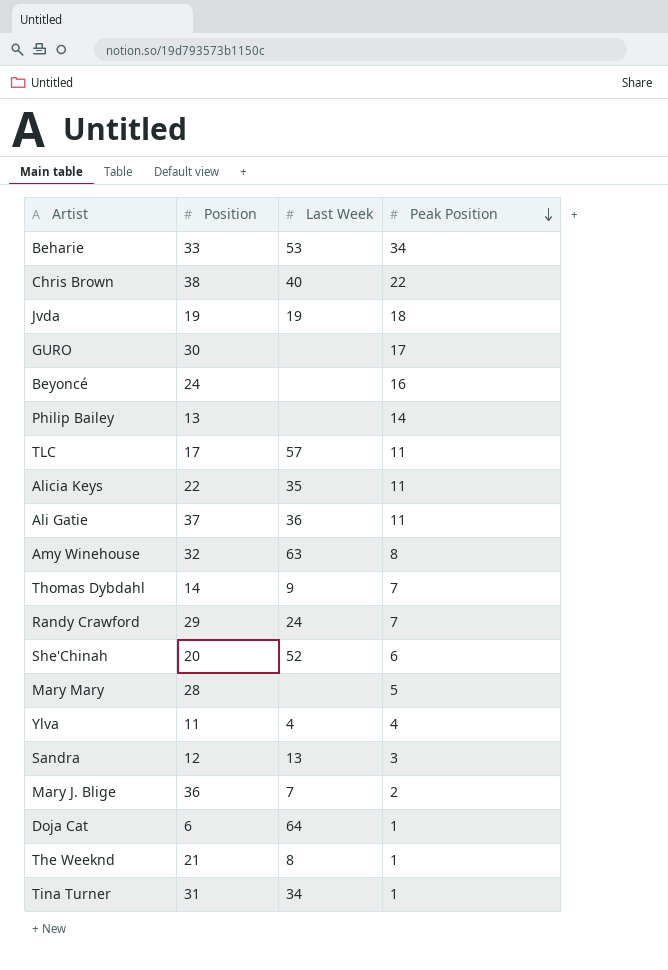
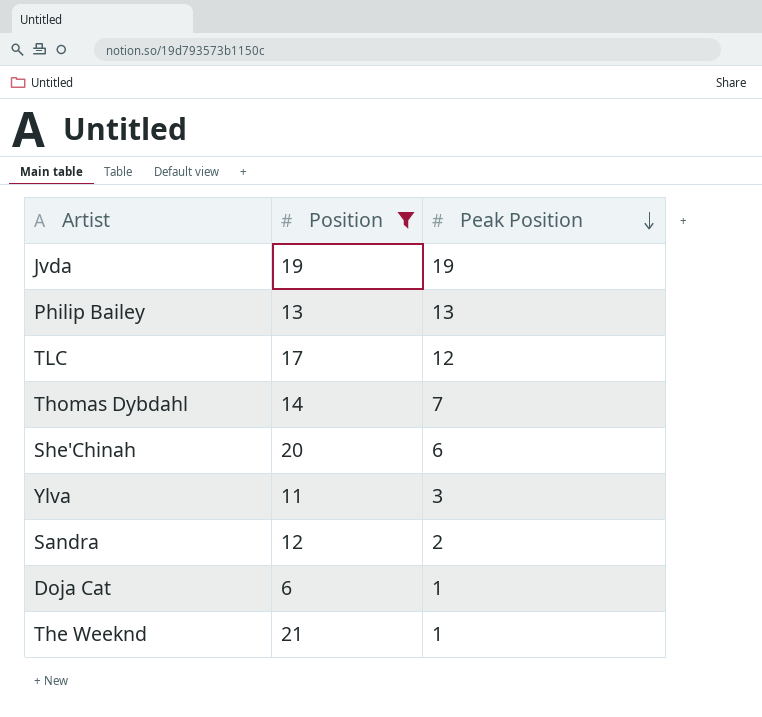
filter: none -> Position <= 21
column Last Week | position: 3 -> none
Jvda | Peak Position: 18 -> 19
Philip Bailey | Peak Position: 14 -> 13
TLC | Peak Position: 11 -> 12
Ylva | Peak Position: 4 -> 3
Sandra | Peak Position: 3 -> 2

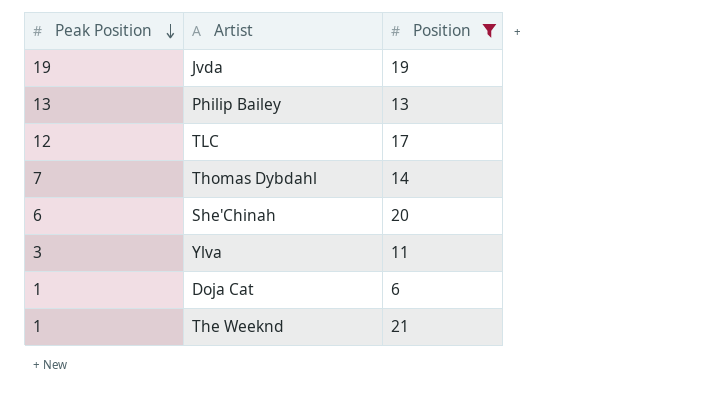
column Peak Position | position: 3 -> 1
row Sandra: 12 | 2 -> none

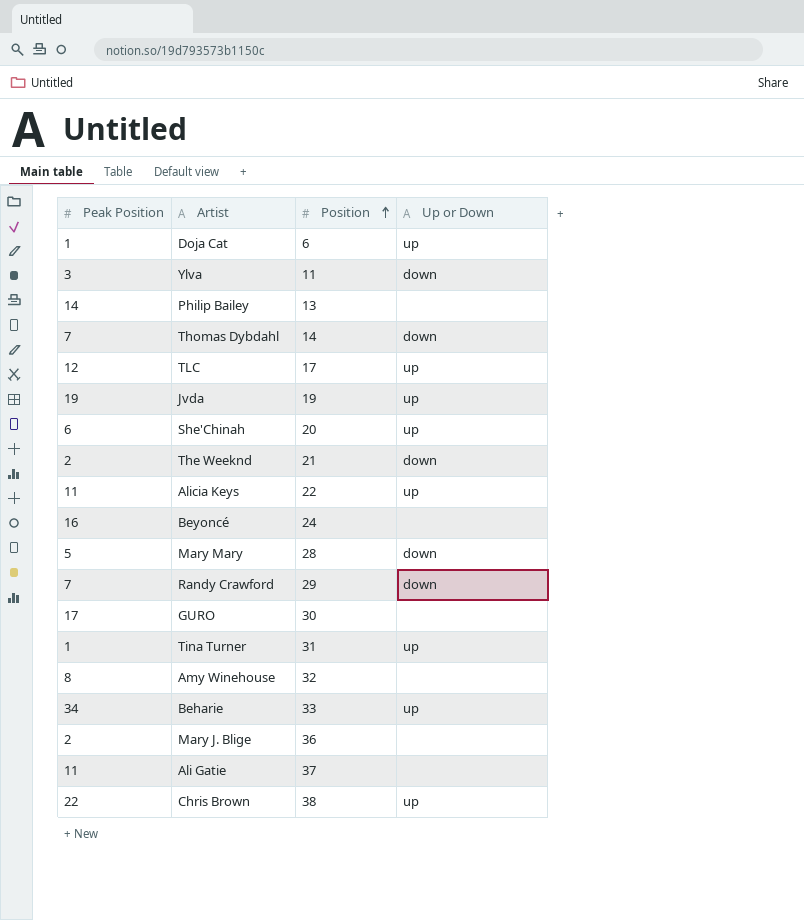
filter: Position <= 21 -> none
row order: Peak Position descending -> Position ascending
column Up or Down | position: none -> 4
Philip Bailey | Peak Position: 13 -> 14
The Weeknd | Peak Position: 1 -> 2

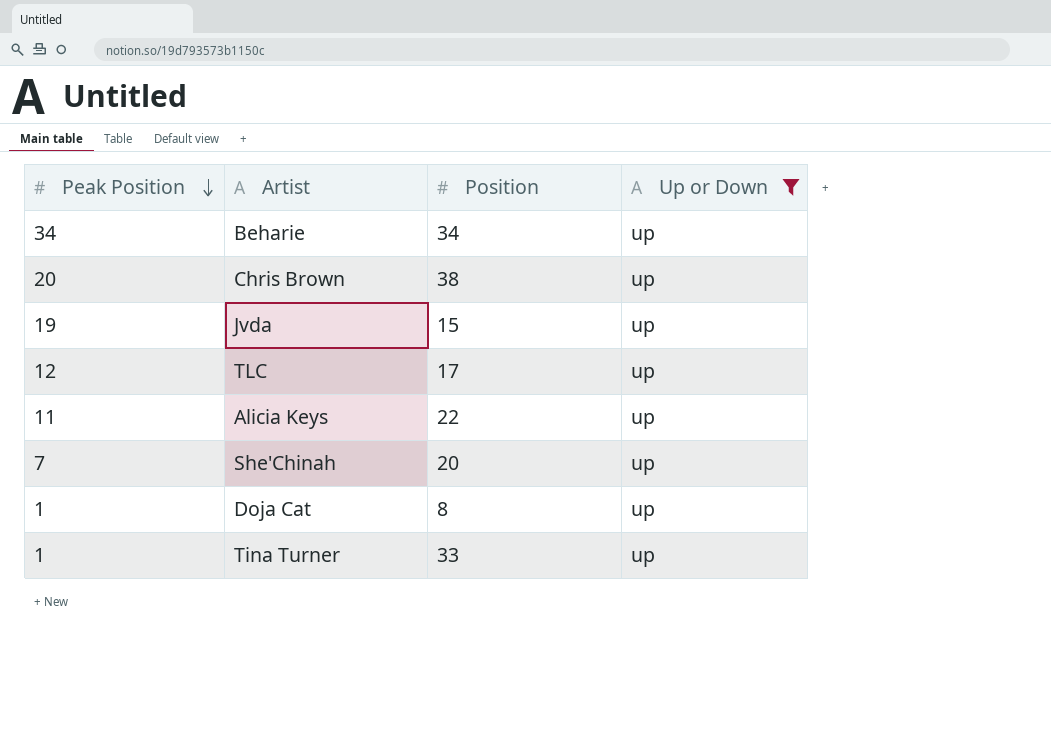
filter: none -> Up or Down = up
row order: Position ascending -> Peak Position descending
Beharie | Position: 33 -> 34
Chris Brown | Peak Position: 22 -> 20
Jvda | Position: 19 -> 15
She'Chinah | Peak Position: 6 -> 7
Doja Cat | Position: 6 -> 8
Tina Turner | Position: 31 -> 33

